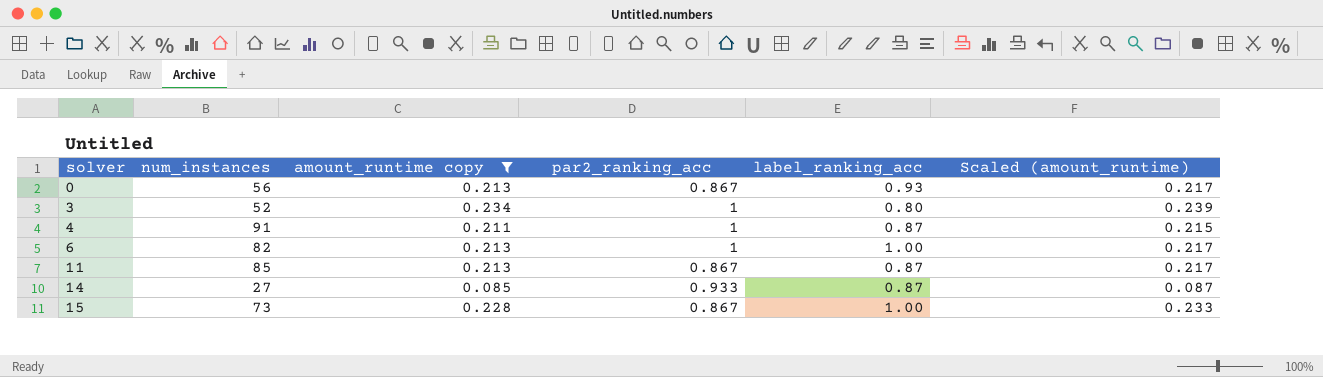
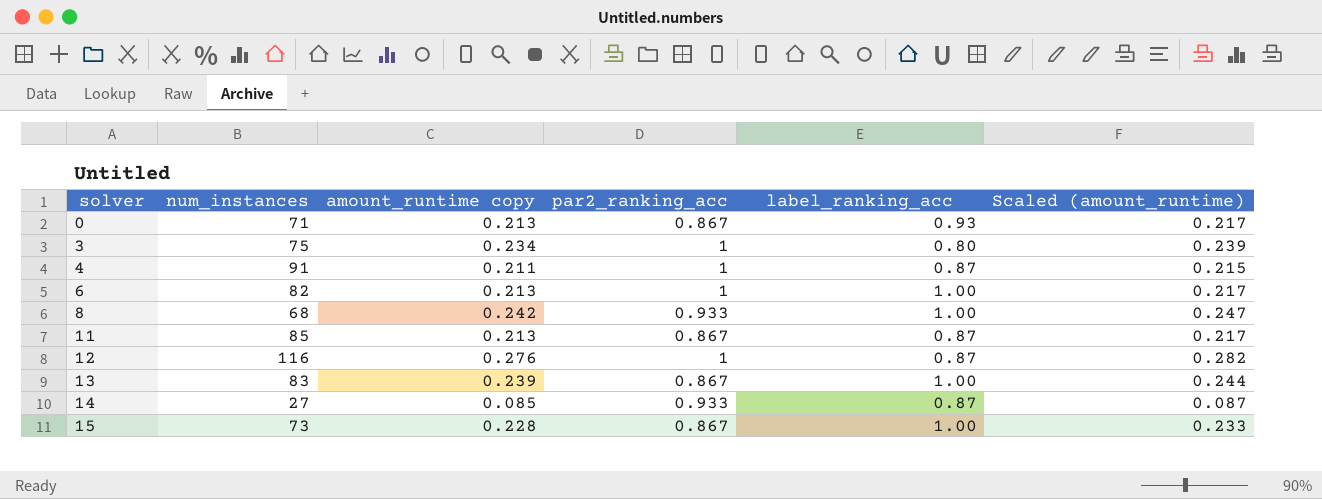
filter: amount_runtime copy <= 0.234 -> none
0 | num_instances: 56 -> 71
3 | num_instances: 52 -> 75

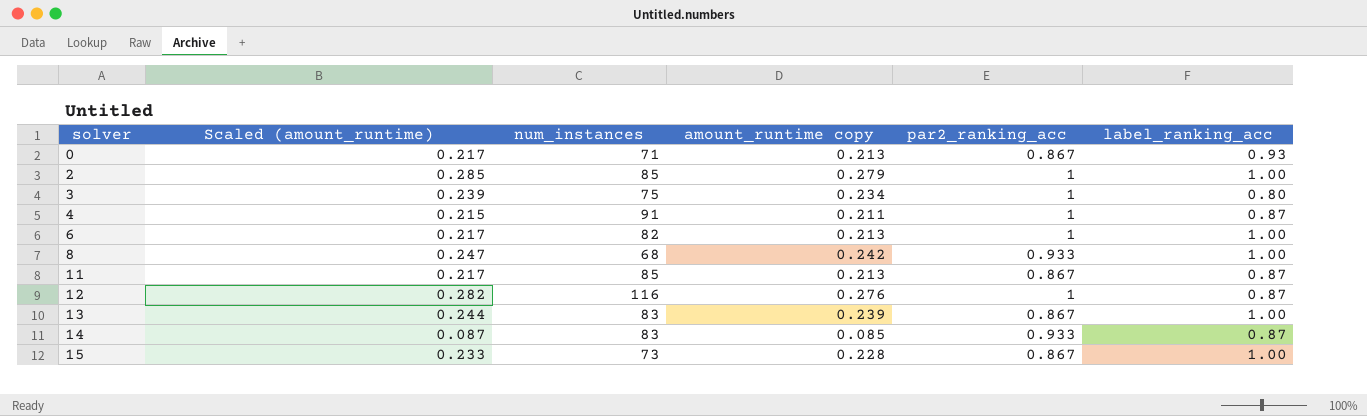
column Scaled (amount_runtime) | position: 6 -> 2
row 2: none -> 0.285 | 85 | 0.279 | 1 | 1.00
14 | num_instances: 27 -> 83

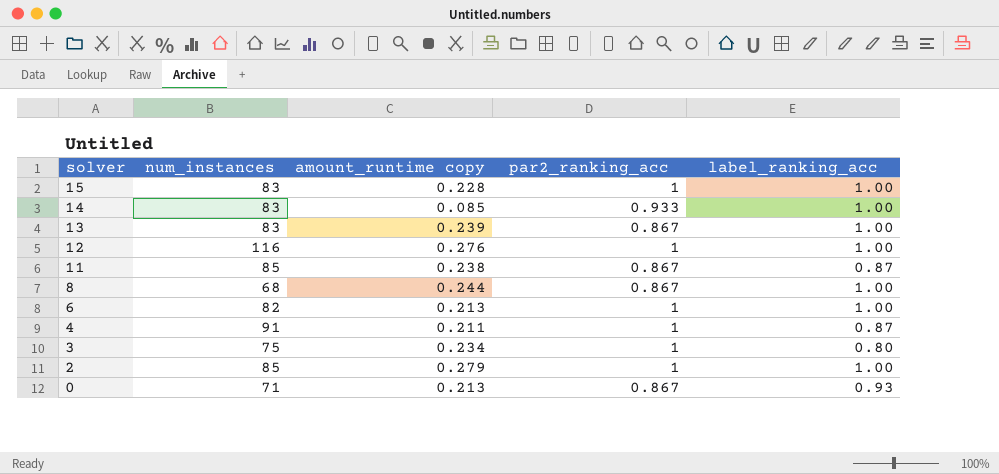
row order: solver ascending -> solver descending
column Scaled (amount_runtime) | formula: [amount_runtime copy] * 1.02 -> none
15 | num_instances: 73 -> 83
15 | par2_ranking_acc: 0.867 -> 1
14 | label_ranking_acc: 0.87 -> 1.00
12 | label_ranking_acc: 0.87 -> 1.00
11 | amount_runtime copy: 0.213 -> 0.238
8 | amount_runtime copy: 0.242 -> 0.244
8 | par2_ranking_acc: 0.933 -> 0.867

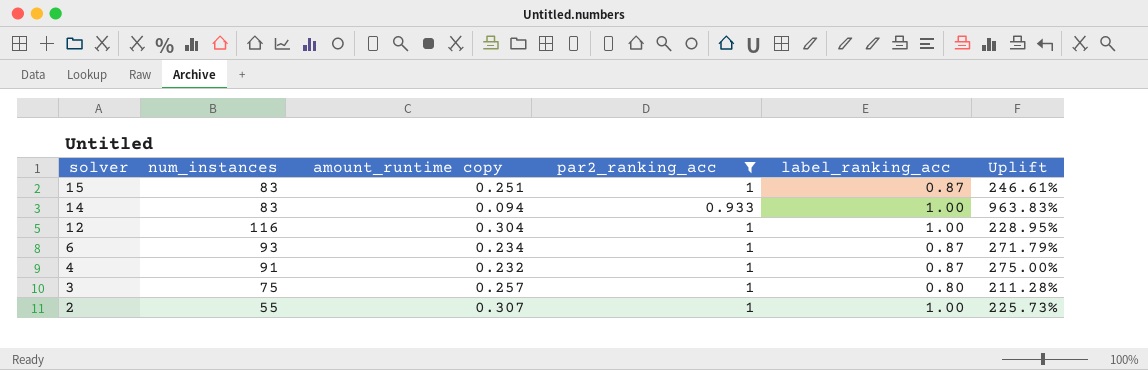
filter: none -> par2_ranking_acc != 0.867
column Uplift | formula: none -> ([label_ranking_acc] - [amount_runtime copy]) / [amount_runtime copy]
15 | amount_runtime copy: 0.228 -> 0.251
15 | label_ranking_acc: 1.00 -> 0.87
14 | amount_runtime copy: 0.085 -> 0.094
12 | amount_runtime copy: 0.276 -> 0.304
6 | num_instances: 82 -> 93
6 | amount_runtime copy: 0.213 -> 0.234
6 | label_ranking_acc: 1.00 -> 0.87
4 | amount_runtime copy: 0.211 -> 0.232
3 | amount_runtime copy: 0.234 -> 0.257
2 | num_instances: 85 -> 55
2 | amount_runtime copy: 0.279 -> 0.307

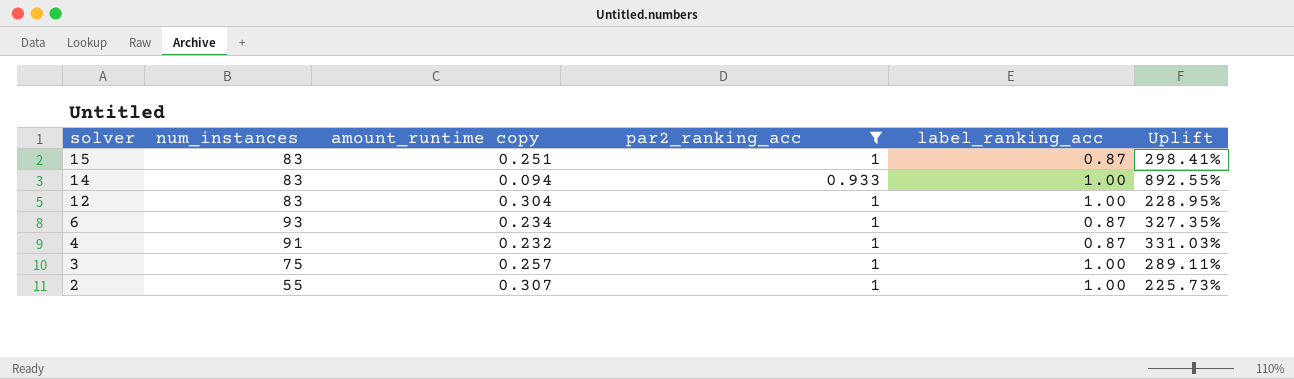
column Uplift | formula: ([label_ranking_acc] - [amount_runtime copy]) / [amount_runtime copy] -> ([par2_ranking_acc] - [amount_runtime copy]) / [amount_runtime copy]
12 | num_instances: 116 -> 83
3 | label_ranking_acc: 0.80 -> 1.00

